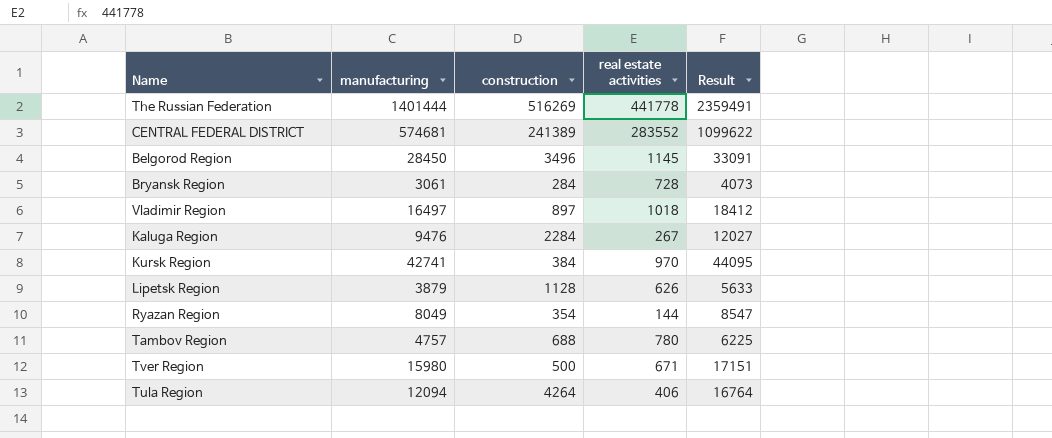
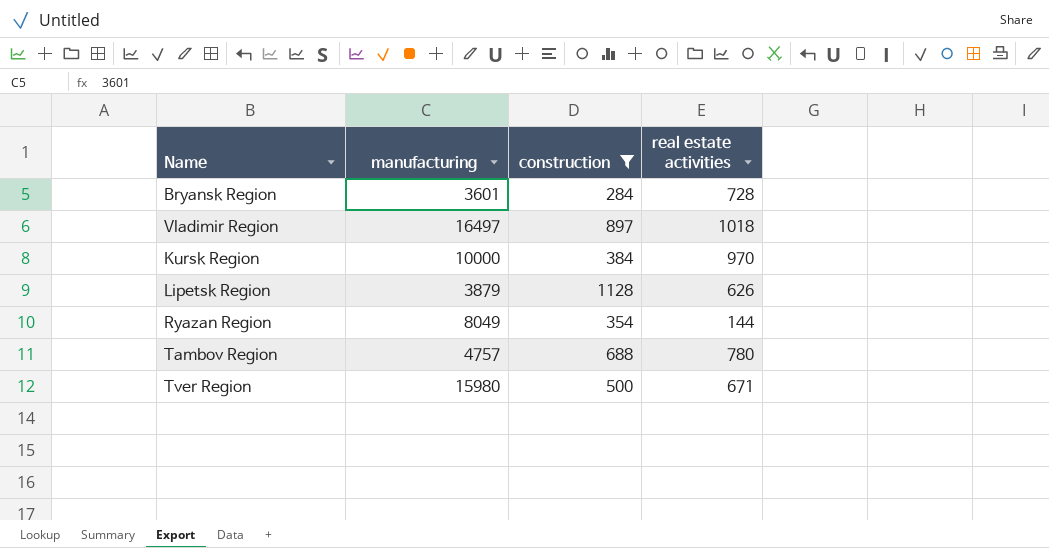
filter: none -> construction <= 1128
column Result | formula: [manufacturing] + [construction] + [real estate activities] -> none
Bryansk Region | manufacturing: 3061 -> 3601
Kursk Region | manufacturing: 42741 -> 10000

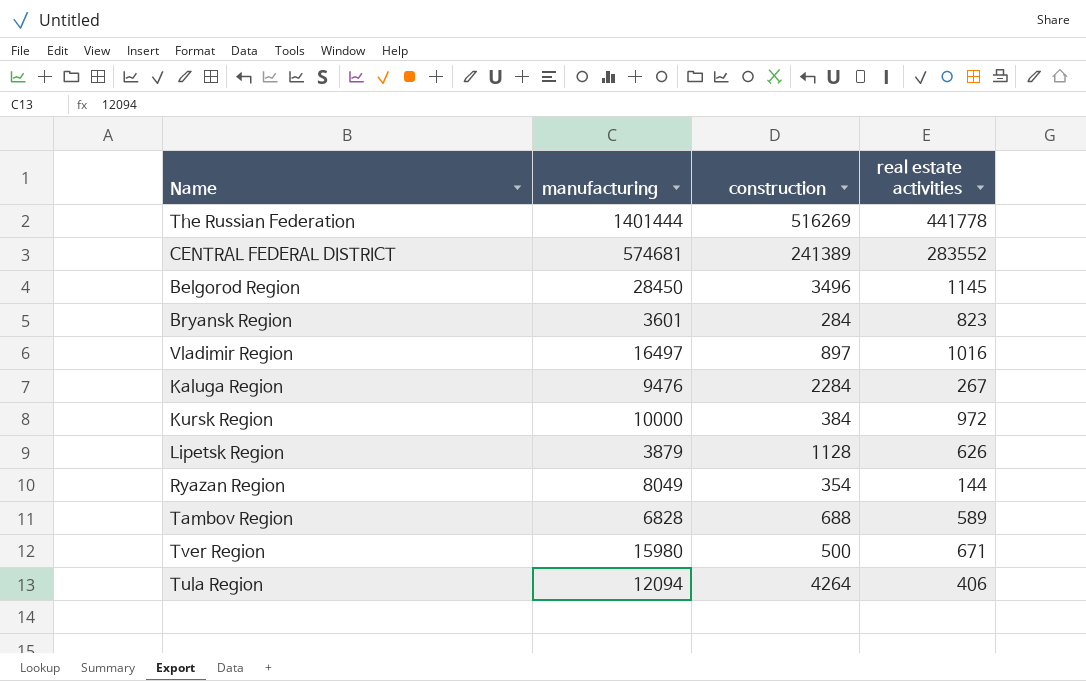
filter: construction <= 1128 -> none
Bryansk Region | real estate activities: 728 -> 823
Vladimir Region | real estate activities: 1018 -> 1016
Kursk Region | real estate activities: 970 -> 972
Tambov Region | manufacturing: 4757 -> 6828
Tambov Region | real estate activities: 780 -> 589

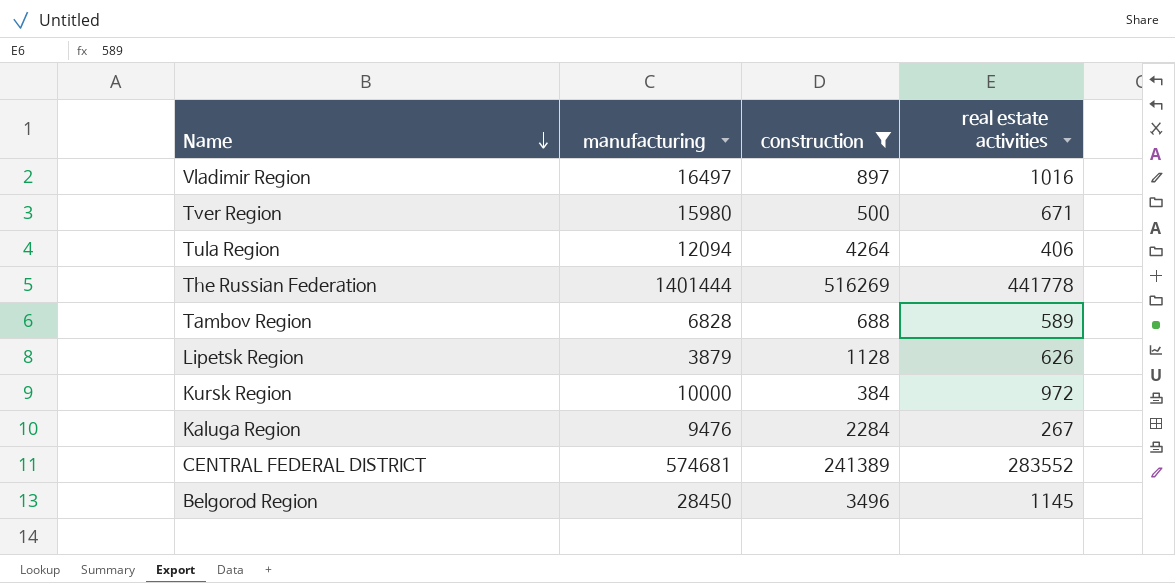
filter: none -> construction >= 384
row order: none -> Name descending

